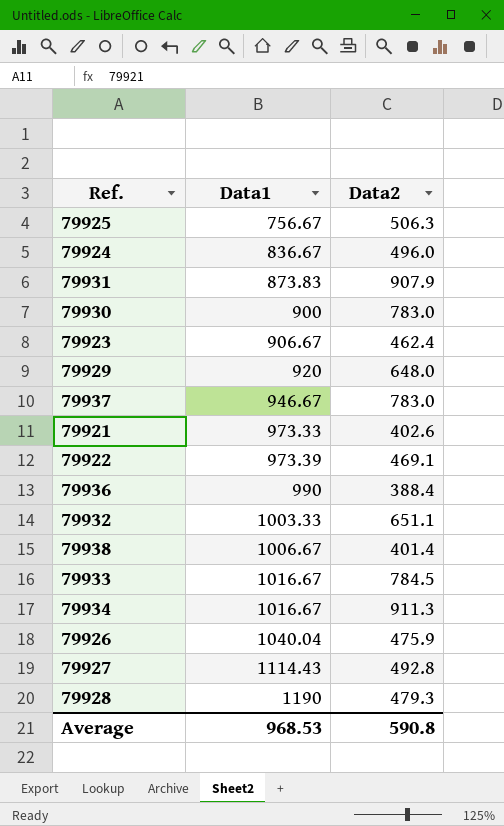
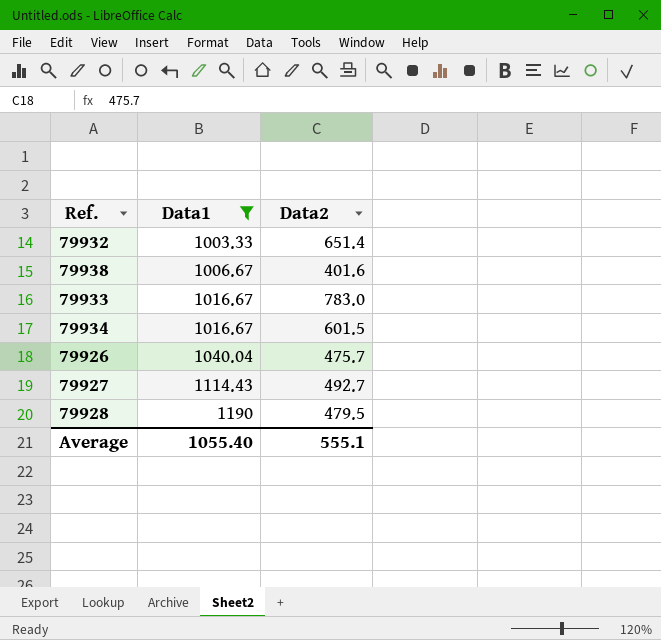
filter: none -> Data1 >= 1003.33
79932 | Data2: 651.1 -> 651.4
79938 | Data2: 401.4 -> 401.6
79933 | Data2: 784.5 -> 783.0
79934 | Data2: 911.3 -> 601.5
79926 | Data2: 475.9 -> 475.7
79927 | Data2: 492.8 -> 492.7
79928 | Data2: 479.3 -> 479.5
Average | Data1: 968.53 -> 1055.40
Average | Data2: 590.8 -> 555.1

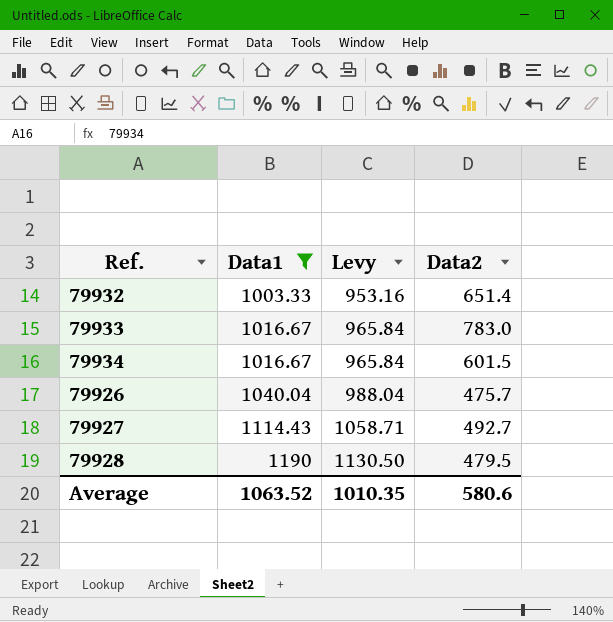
column Levy | formula: none -> [Data1] * 0.95
row 79938: 1006.67 | 401.6 -> none
Average | Data1: 1055.40 -> 1063.52
Average | Data2: 555.1 -> 580.6

